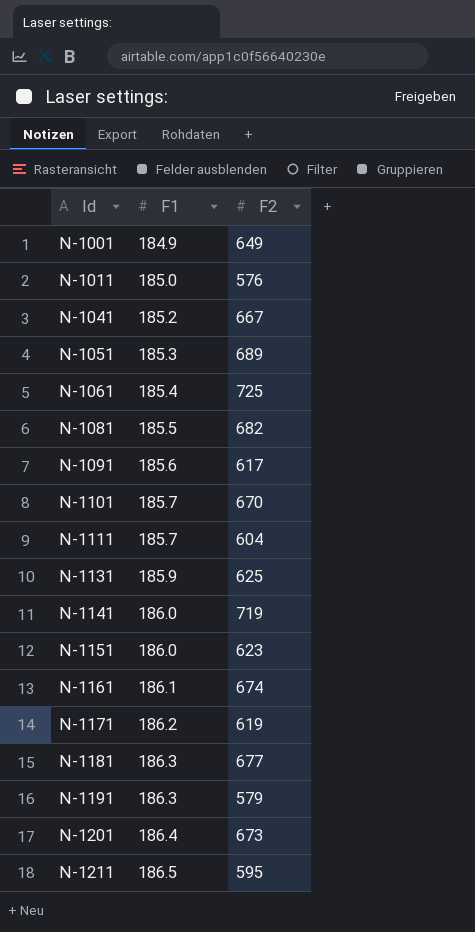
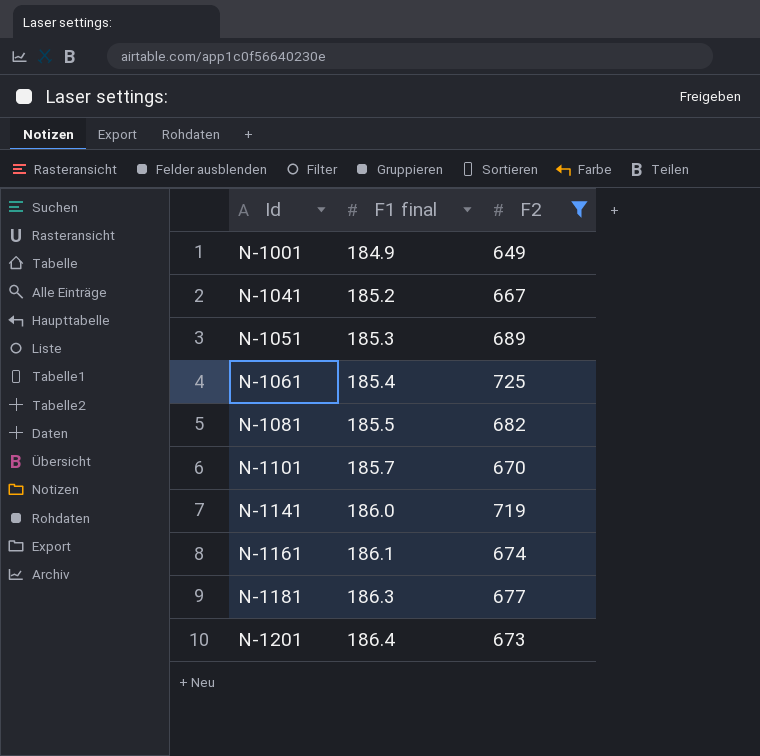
filter: none -> F2 >= 649
column name: F1 -> F1 final

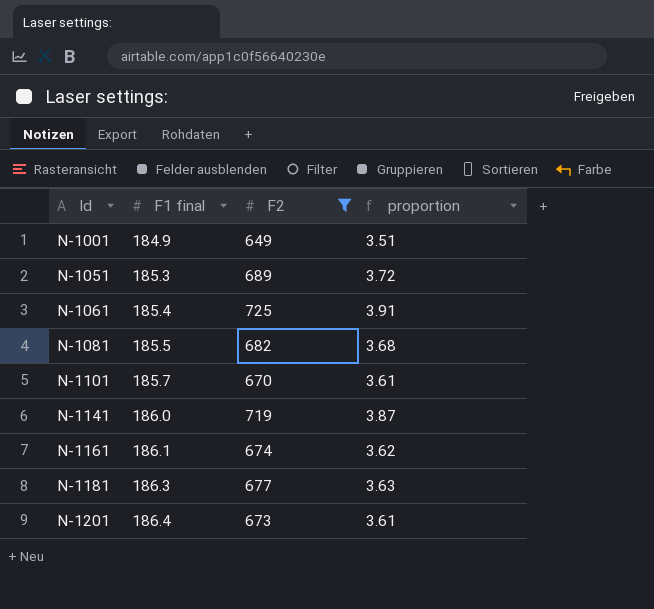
column proportion | formula: none -> [F2] / [F1 final]
row N-1041: 185.2 | 667 -> none

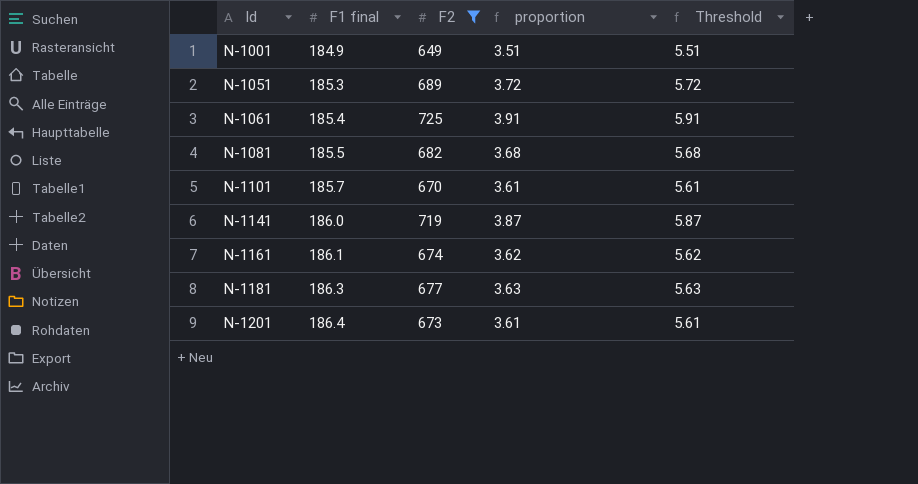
column Threshold | formula: none -> [proportion] + 2

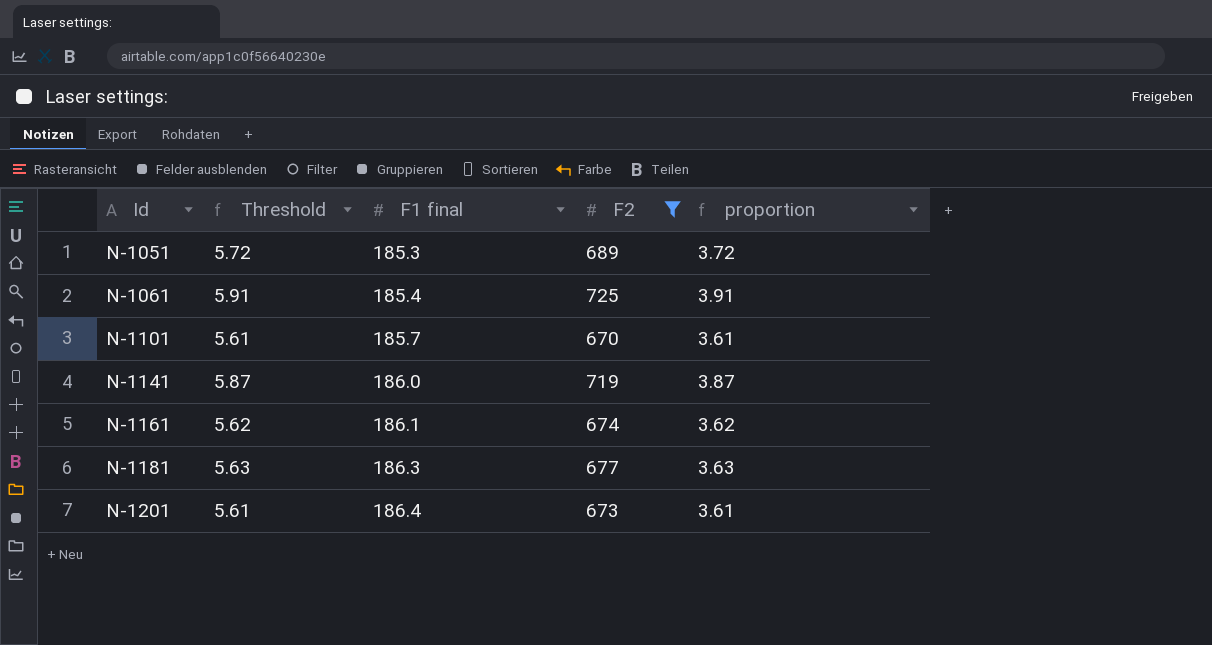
column Threshold | position: 5 -> 2
row N-1001: 184.9 | 649 | 3.51 | 5.51 -> none
row N-1081: 185.5 | 682 | 3.68 | 5.68 -> none

